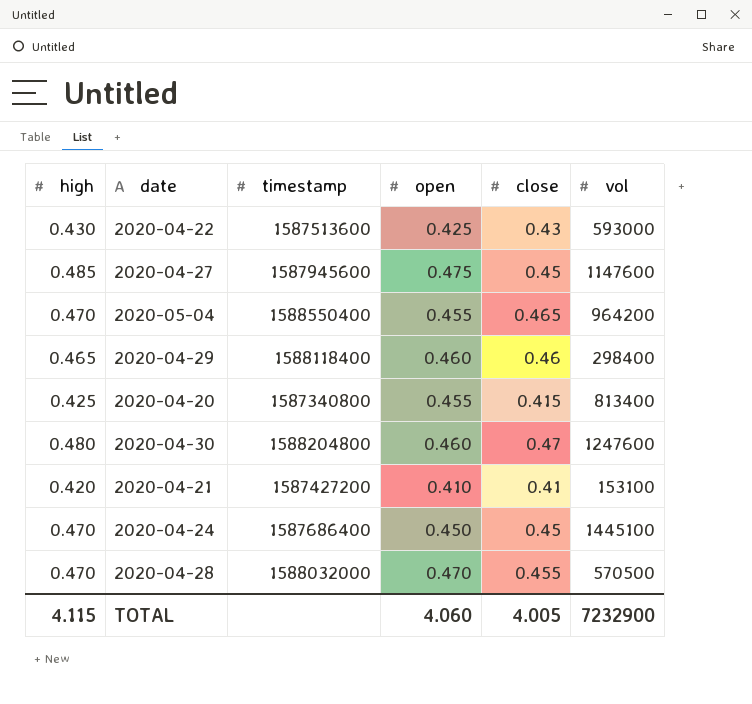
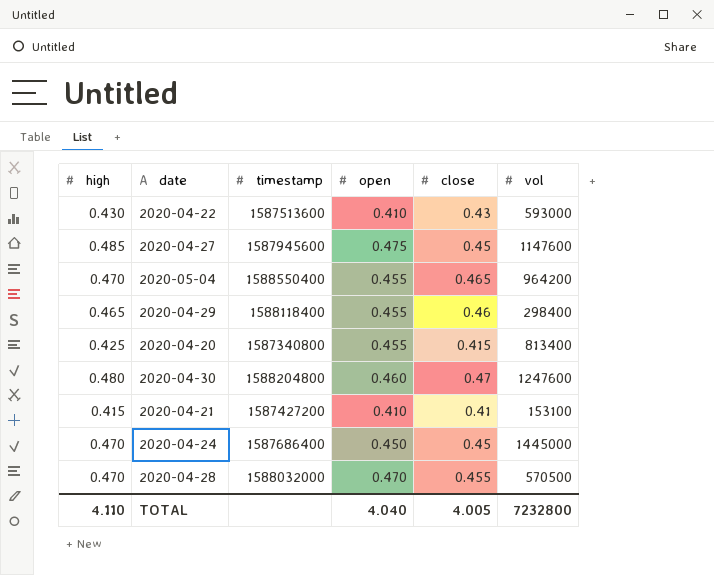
2020-04-22 | open: 0.425 -> 0.410
2020-04-29 | open: 0.460 -> 0.455
2020-04-21 | high: 0.420 -> 0.415
2020-04-24 | vol: 1445100 -> 1445000
TOTAL | high: 4.115 -> 4.110
TOTAL | open: 4.060 -> 4.040
TOTAL | vol: 7232900 -> 7232800

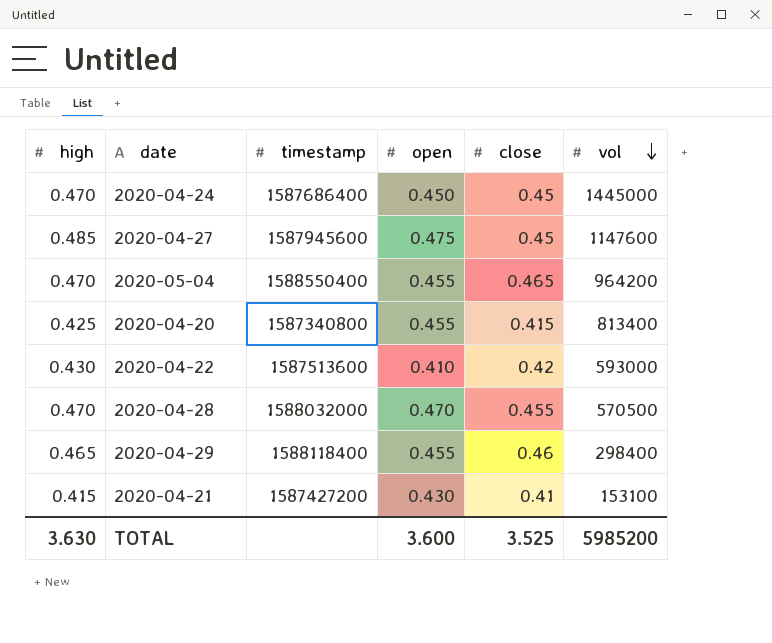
row order: none -> vol descending
row 2020-04-30: 0.480 | 1588204800 | 0.460 | 0.47 | 1247600 -> none
2020-04-22 | close: 0.43 -> 0.42
2020-04-21 | open: 0.410 -> 0.430
TOTAL | high: 4.110 -> 3.630
TOTAL | open: 4.040 -> 3.600
TOTAL | close: 4.005 -> 3.525
TOTAL | vol: 7232800 -> 5985200

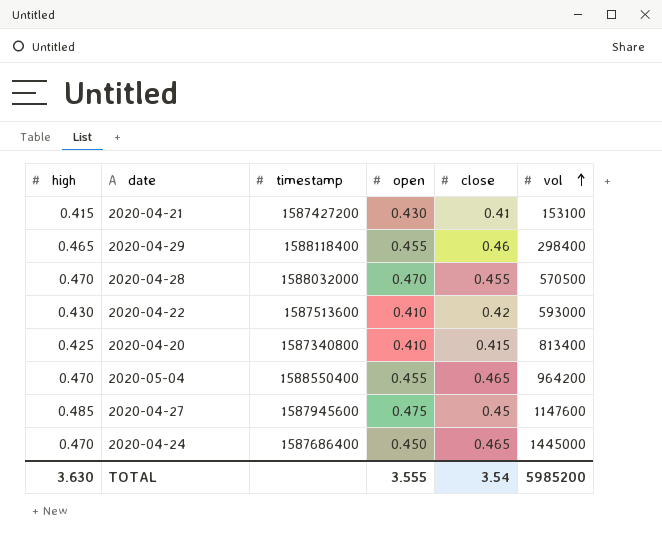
row order: vol descending -> vol ascending
2020-04-20 | open: 0.455 -> 0.410
2020-04-24 | close: 0.45 -> 0.465
TOTAL | open: 3.600 -> 3.555
TOTAL | close: 3.525 -> 3.54

